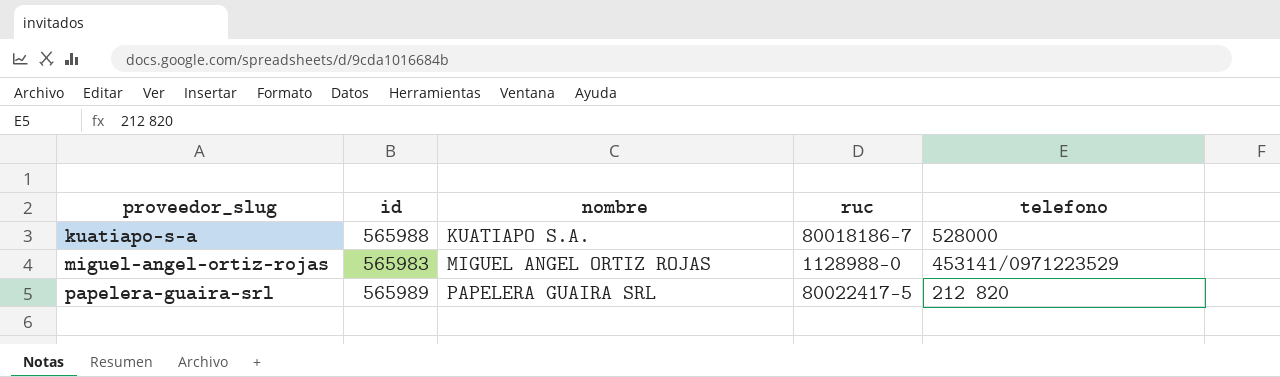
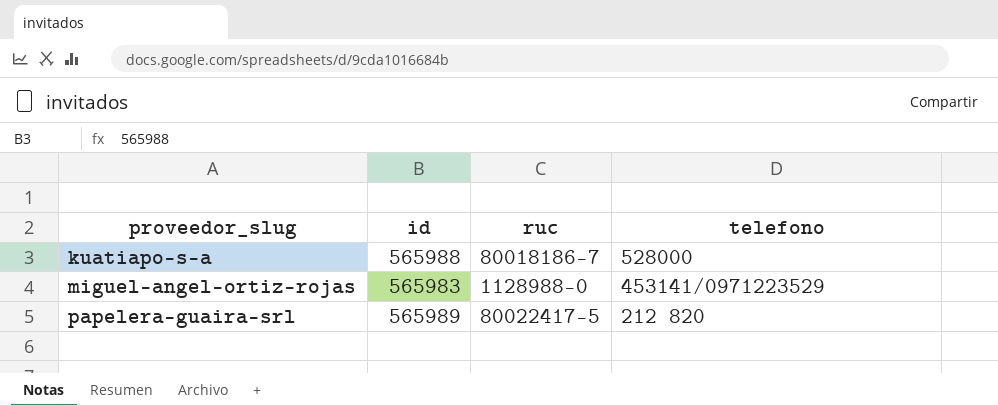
column nombre | position: 3 -> none

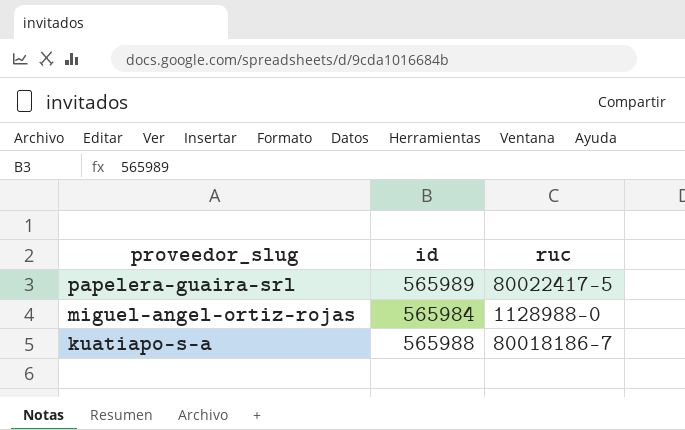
row order: proveedor_slug ascending -> proveedor_slug descending
column telefono | position: 4 -> none
miguel-angel-ortiz-rojas | id: 565983 -> 565984

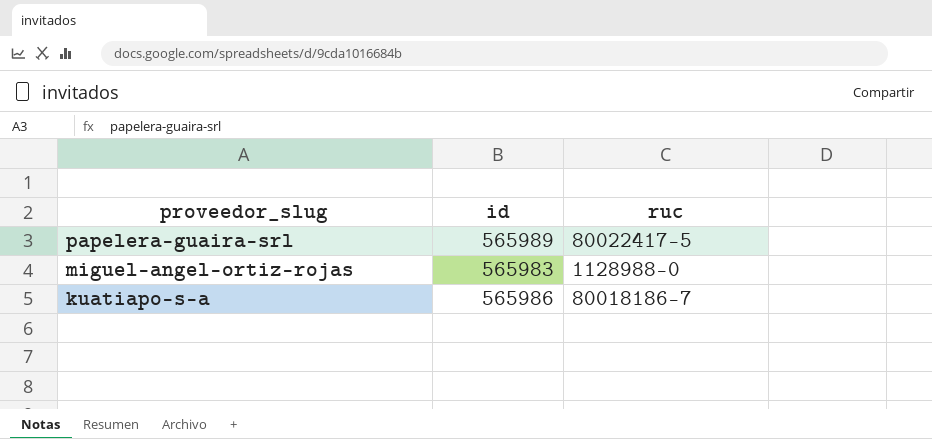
miguel-angel-ortiz-rojas | id: 565984 -> 565983
kuatiapo-s-a | id: 565988 -> 565986

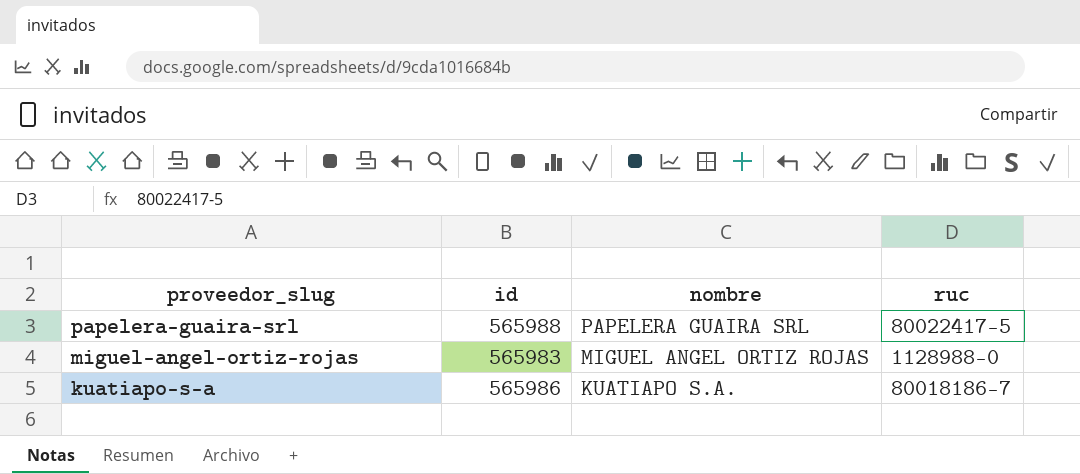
column nombre | position: none -> 3
papelera-guaira-srl | id: 565989 -> 565988

